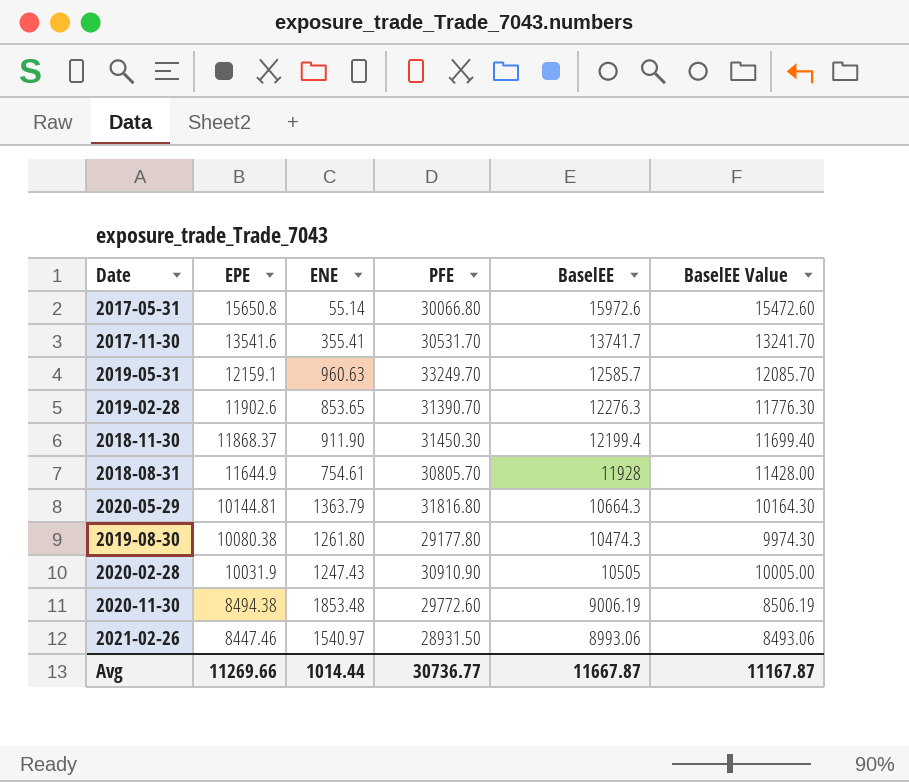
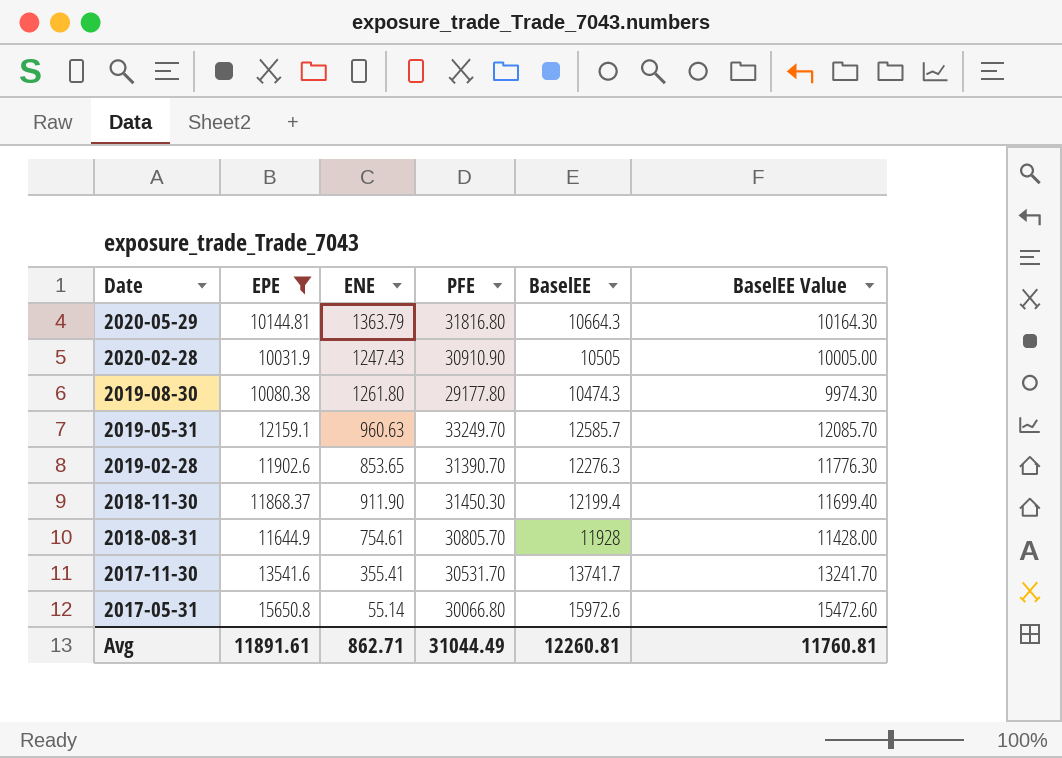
filter: none -> EPE >= 10031.9
row order: EPE descending -> Date descending
Avg | EPE: 11269.66 -> 11891.61
Avg | ENE: 1014.44 -> 862.71
Avg | PFE: 30736.77 -> 31044.49
Avg | BaselEE: 11667.87 -> 12260.81
Avg | BaselEE Value: 11167.87 -> 11760.81

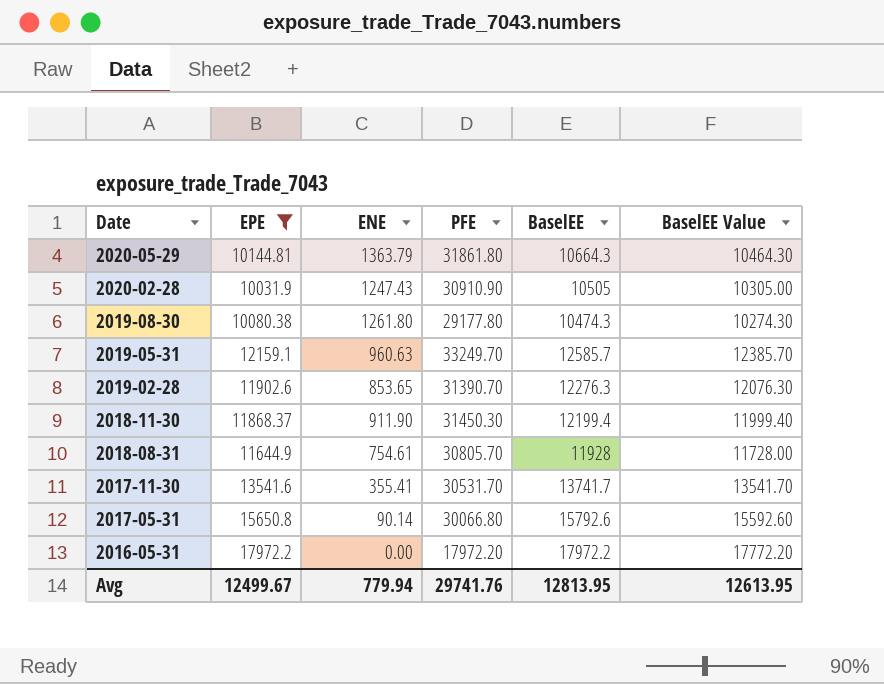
column BaselEE Value | formula: [BaselEE] - 500 -> [BaselEE] - 200
2020-05-29 | PFE: 31816.80 -> 31861.80
2017-05-31 | ENE: 55.14 -> 90.14
2017-05-31 | BaselEE: 15972.6 -> 15792.6
row 2016-05-31: none -> 17972.2 | 0.00 | 17972.20 | 17972.2 | 17772.20
Avg | EPE: 11891.61 -> 12499.67
Avg | ENE: 862.71 -> 779.94
Avg | PFE: 31044.49 -> 29741.76
Avg | BaselEE: 12260.81 -> 12813.95
Avg | BaselEE Value: 11760.81 -> 12613.95

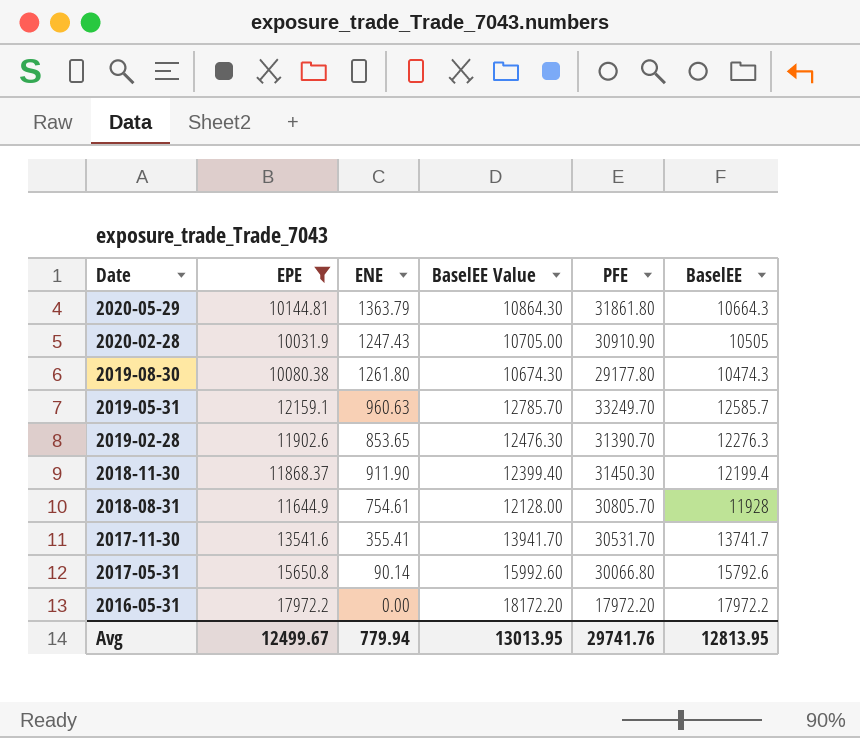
column BaselEE Value | formula: [BaselEE] - 200 -> [BaselEE] + 200
column BaselEE Value | position: 6 -> 4
Avg | BaselEE Value: 12613.95 -> 13013.95

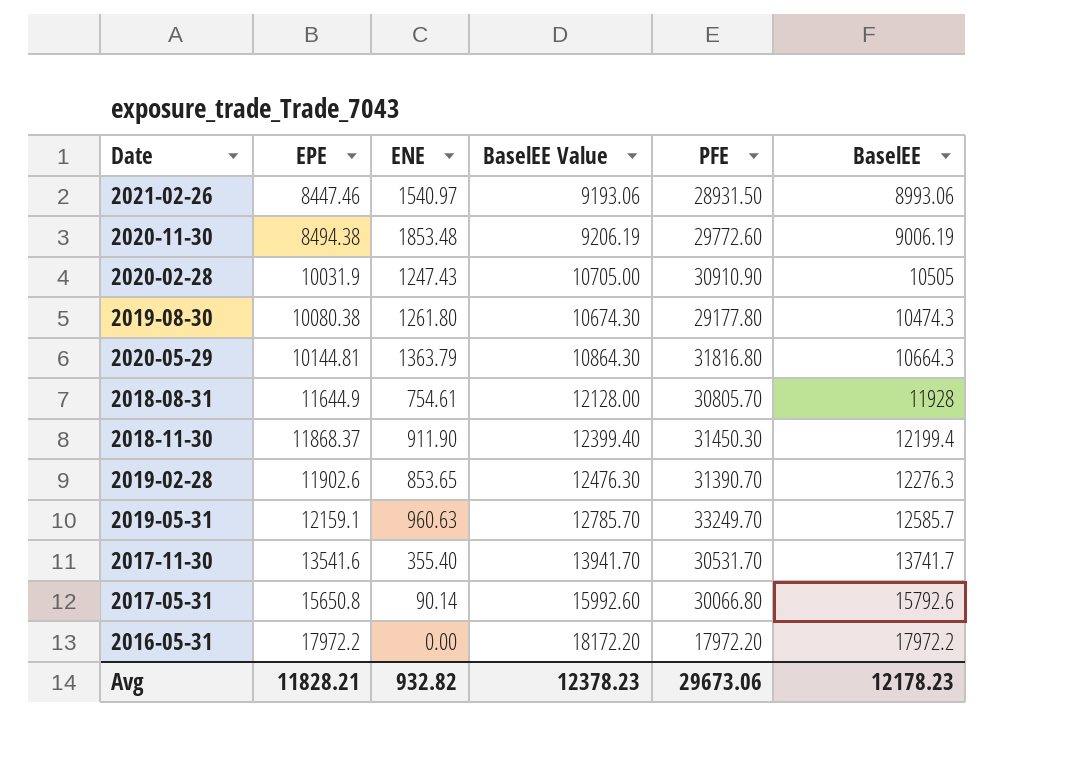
filter: EPE >= 10031.9 -> none
row order: Date descending -> EPE ascending
2020-05-29 | PFE: 31861.80 -> 31816.80
2017-11-30 | ENE: 355.41 -> 355.40
Avg | EPE: 12499.67 -> 11828.21
Avg | ENE: 779.94 -> 932.82
Avg | BaselEE Value: 13013.95 -> 12378.23
Avg | PFE: 29741.76 -> 29673.06
Avg | BaselEE: 12813.95 -> 12178.23

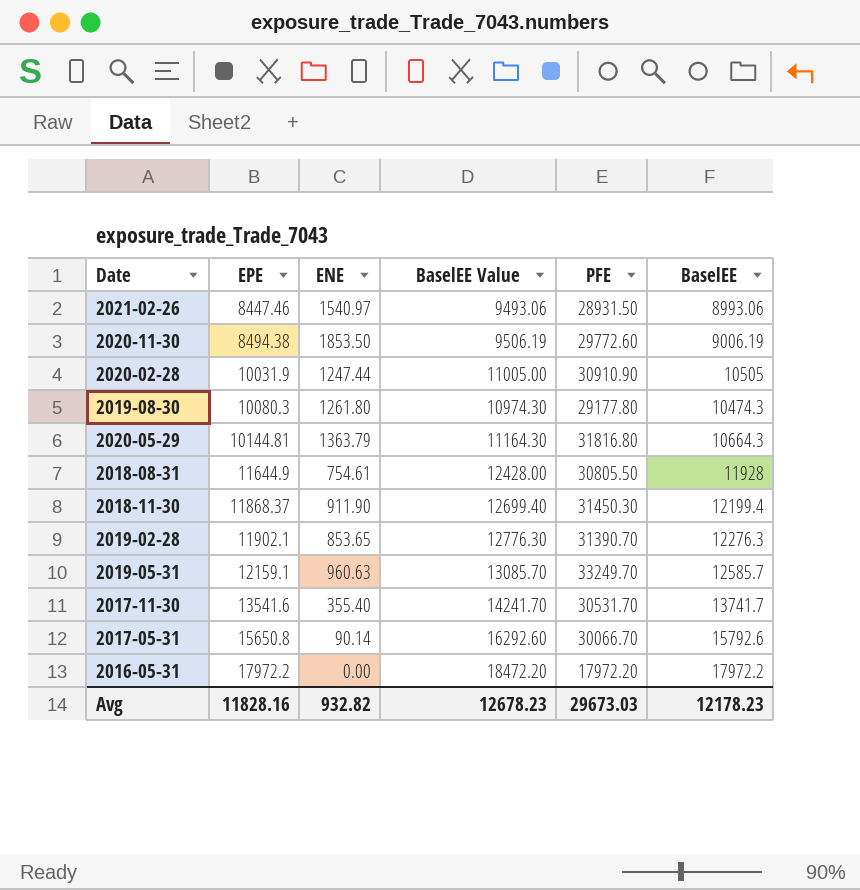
column BaselEE Value | formula: [BaselEE] + 200 -> [BaselEE] + 500
2020-11-30 | ENE: 1853.48 -> 1853.50
2020-02-28 | ENE: 1247.43 -> 1247.44
2019-08-30 | EPE: 10080.38 -> 10080.3
2018-08-31 | PFE: 30805.70 -> 30805.50
2019-02-28 | EPE: 11902.6 -> 11902.1
2017-05-31 | PFE: 30066.80 -> 30066.70
Avg | EPE: 11828.21 -> 11828.16
Avg | BaselEE Value: 12378.23 -> 12678.23
Avg | PFE: 29673.06 -> 29673.03

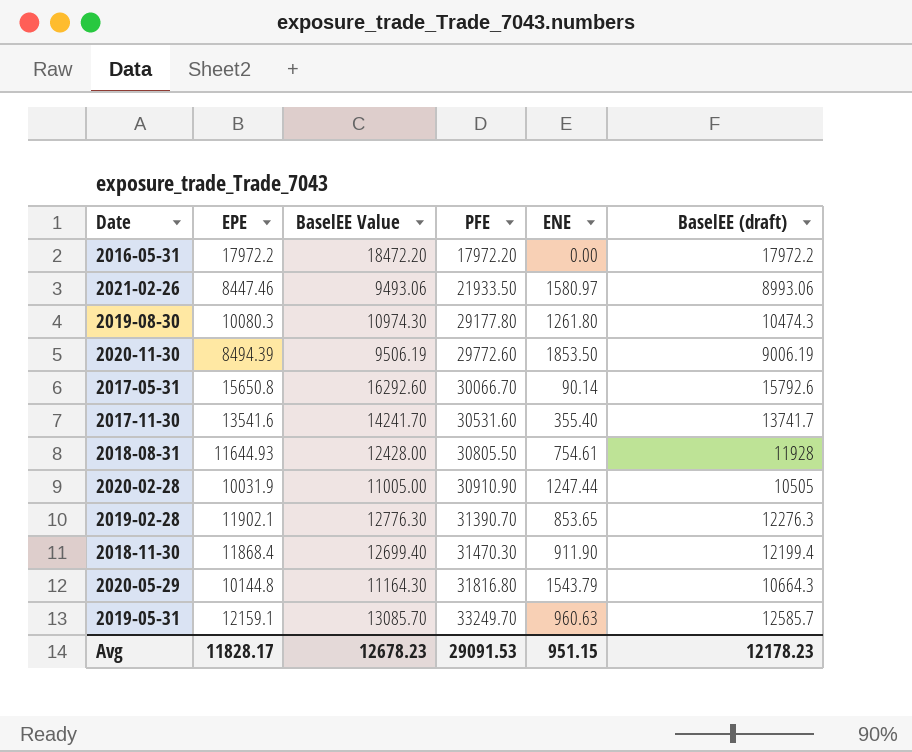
row order: EPE ascending -> PFE ascending
column ENE | position: 3 -> 5
column name: BaselEE -> BaselEE (draft)
2021-02-26 | PFE: 28931.50 -> 21933.50
2021-02-26 | ENE: 1540.97 -> 1580.97
2020-11-30 | EPE: 8494.38 -> 8494.39
2017-11-30 | PFE: 30531.70 -> 30531.60
2018-08-31 | EPE: 11644.9 -> 11644.93
2018-11-30 | EPE: 11868.37 -> 11868.4
2018-11-30 | PFE: 31450.30 -> 31470.30
2020-05-29 | EPE: 10144.81 -> 10144.8
2020-05-29 | ENE: 1363.79 -> 1543.79
Avg | EPE: 11828.16 -> 11828.17
Avg | PFE: 29673.03 -> 29091.53
Avg | ENE: 932.82 -> 951.15

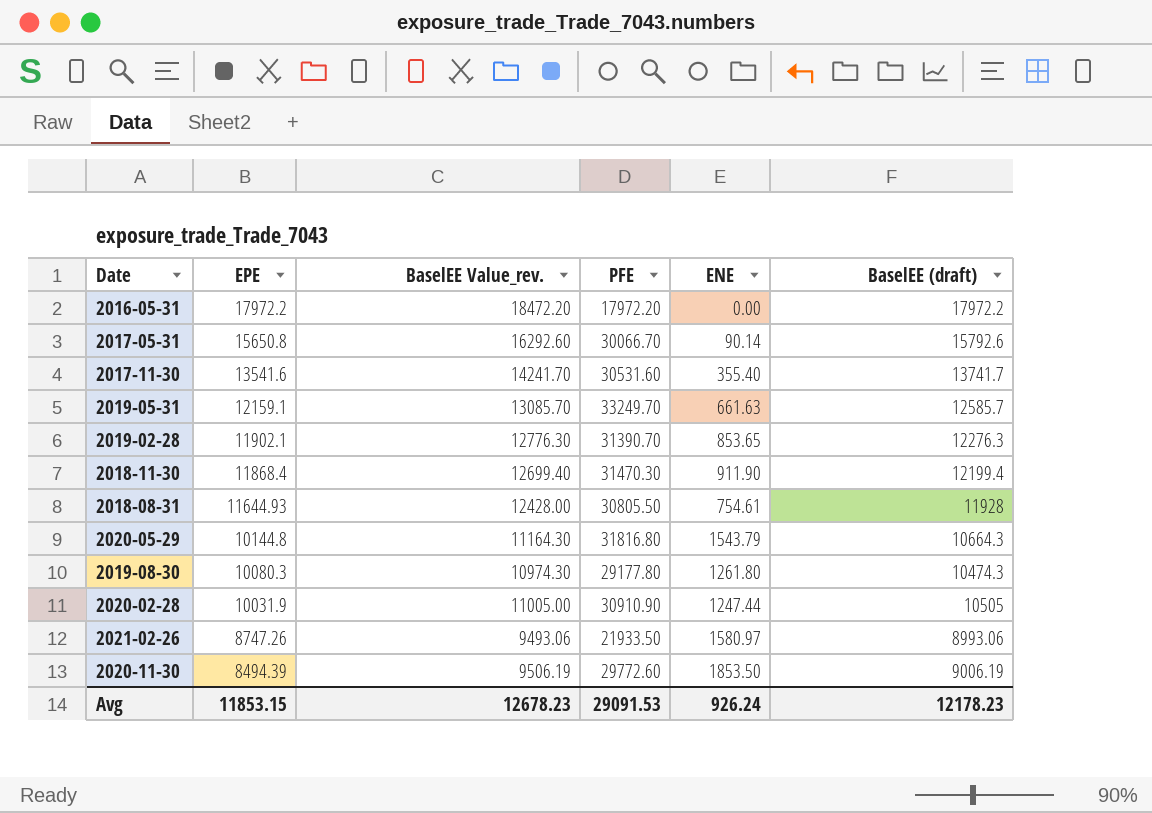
row order: PFE ascending -> EPE descending
column name: BaselEE Value -> BaselEE Value_rev.
2019-05-31 | ENE: 960.63 -> 661.63
2021-02-26 | EPE: 8447.46 -> 8747.26
Avg | EPE: 11828.17 -> 11853.15
Avg | ENE: 951.15 -> 926.24

